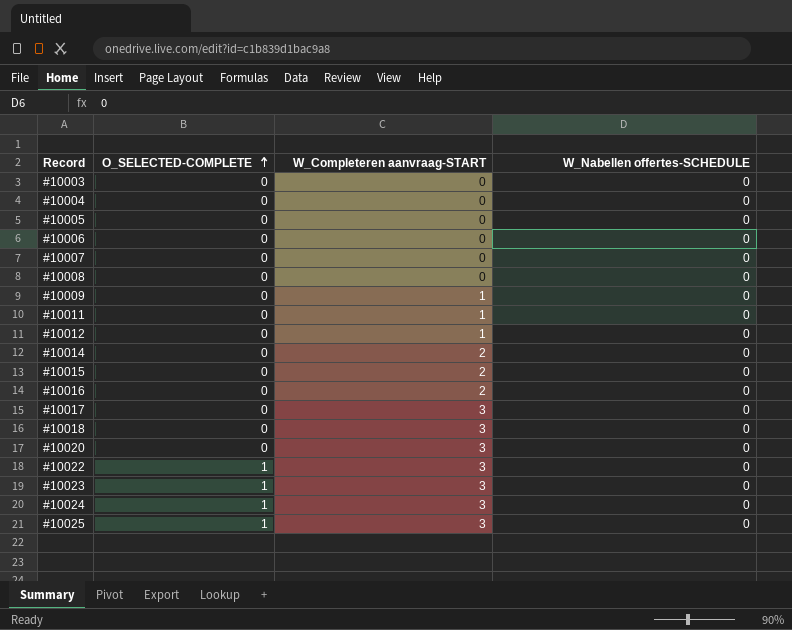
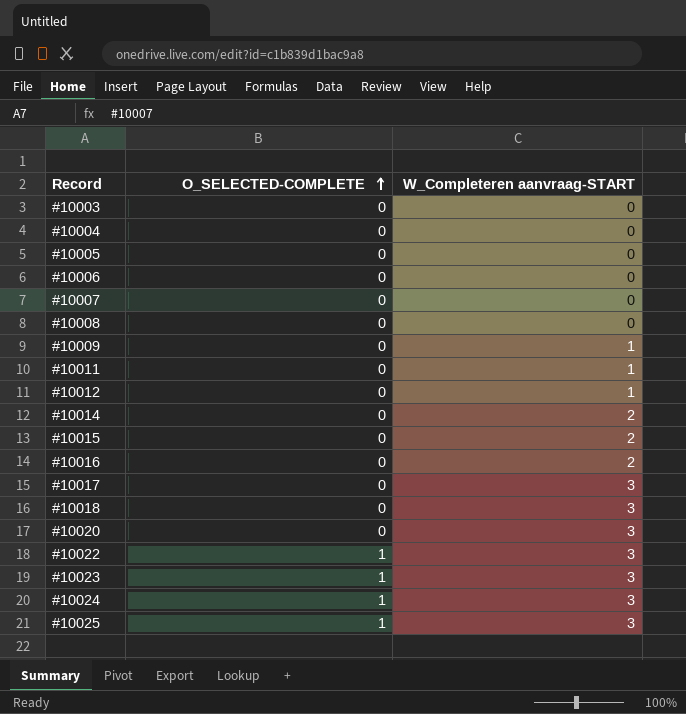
column W_Nabellen offertes-SCHEDULE | position: 4 -> none

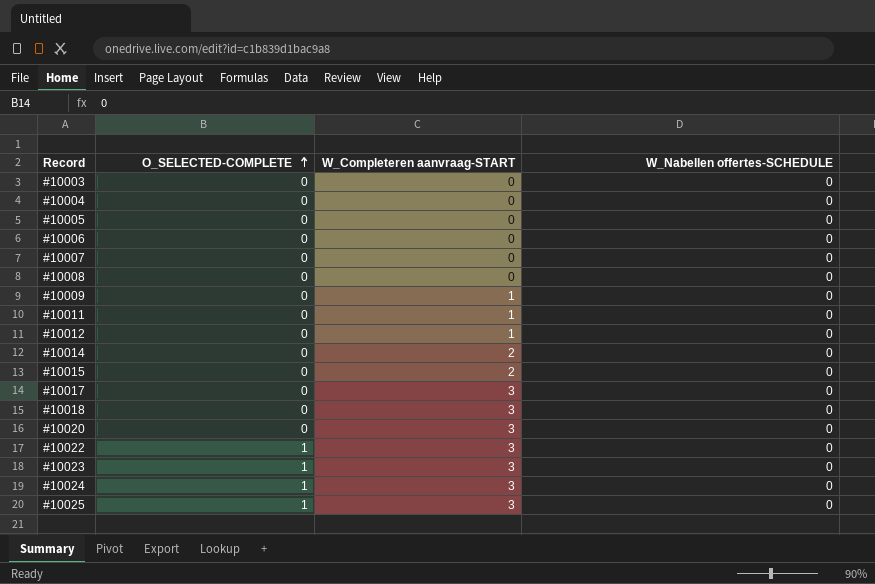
column W_Nabellen offertes-SCHEDULE | position: none -> 4
row #10016: 0 | 2 -> none

